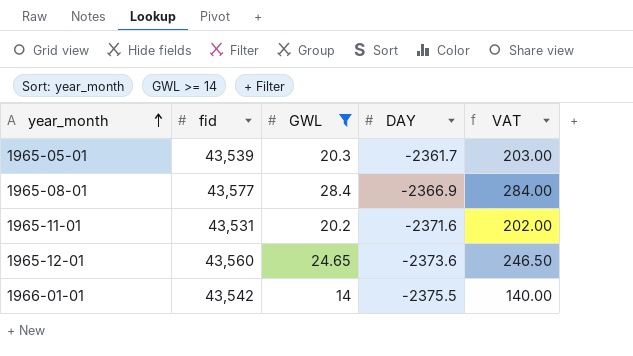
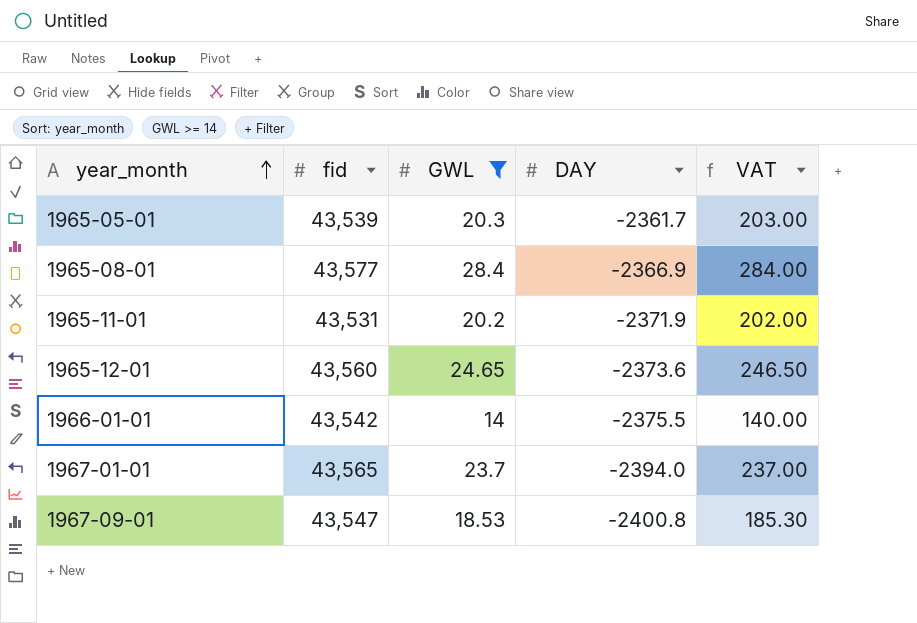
1965-11-01 | DAY: -2371.6 -> -2371.9
row 1967-01-01: none -> 43,565 | 23.7 | -2394.0 | 237.00
row 1967-09-01: none -> 43,547 | 18.53 | -2400.8 | 185.30

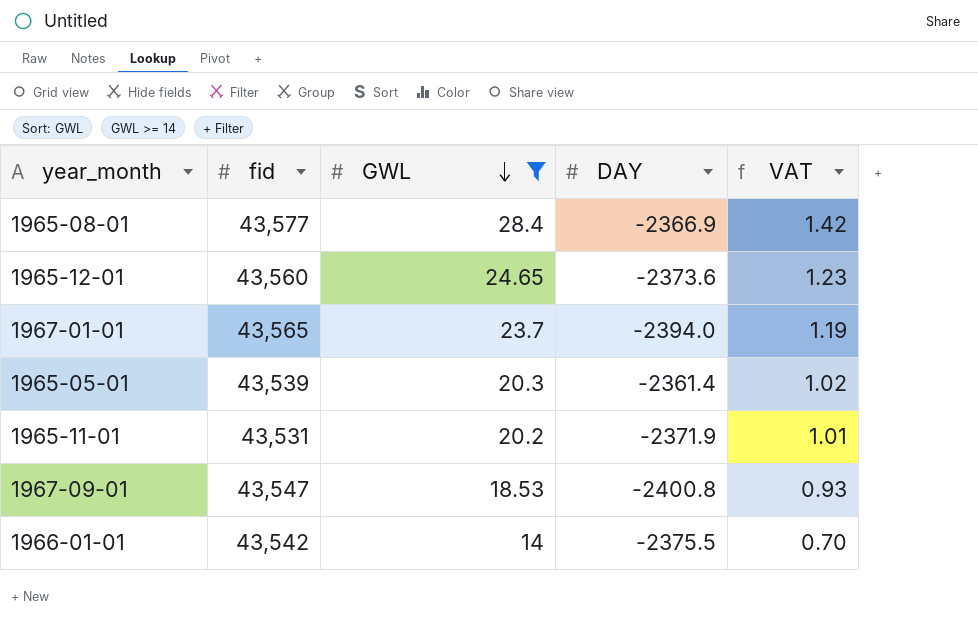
row order: year_month ascending -> GWL descending
column VAT | formula: [GWL] * 10 -> [GWL] * 0.05
1965-05-01 | DAY: -2361.7 -> -2361.4

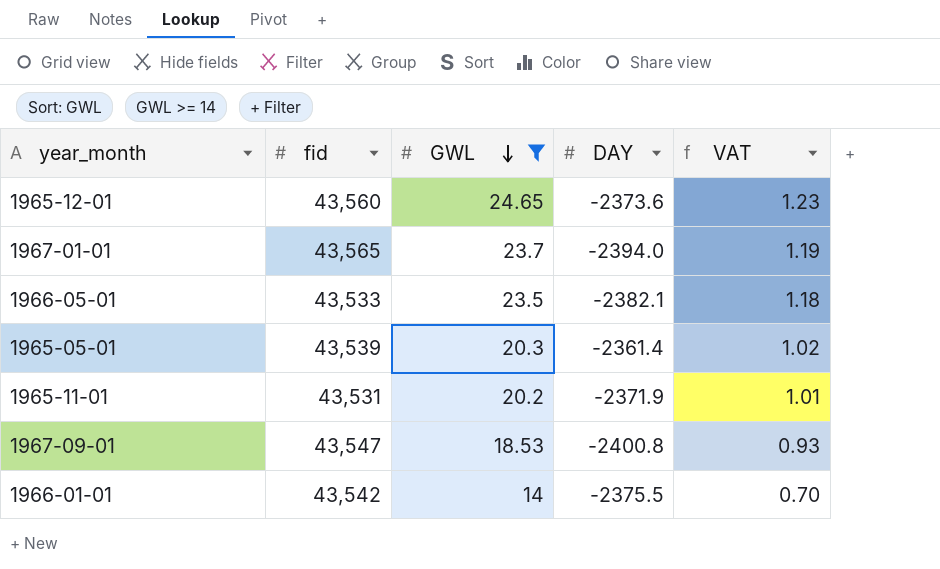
row 1965-08-01: 43,577 | 28.4 | -2366.9 | 1.42 -> none
row 1966-05-01: none -> 43,533 | 23.5 | -2382.1 | 1.18

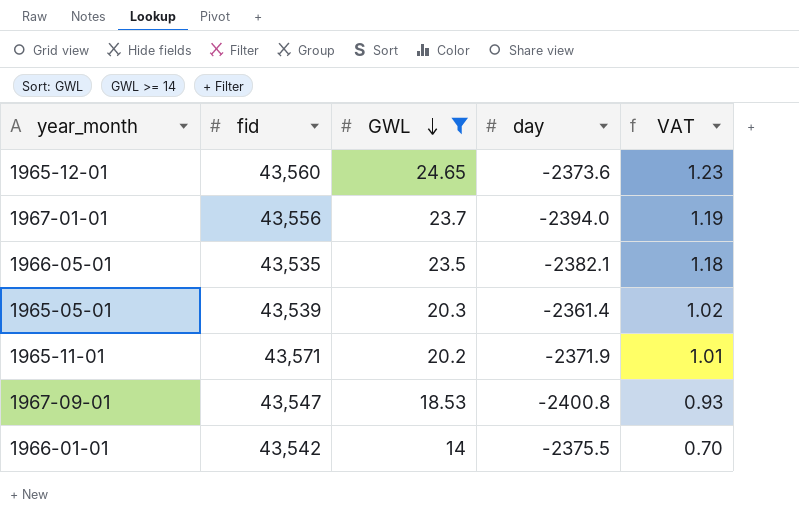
column name: DAY -> day
1967-01-01 | fid: 43,565 -> 43,556
1966-05-01 | fid: 43,533 -> 43,535
1965-11-01 | fid: 43,531 -> 43,571

